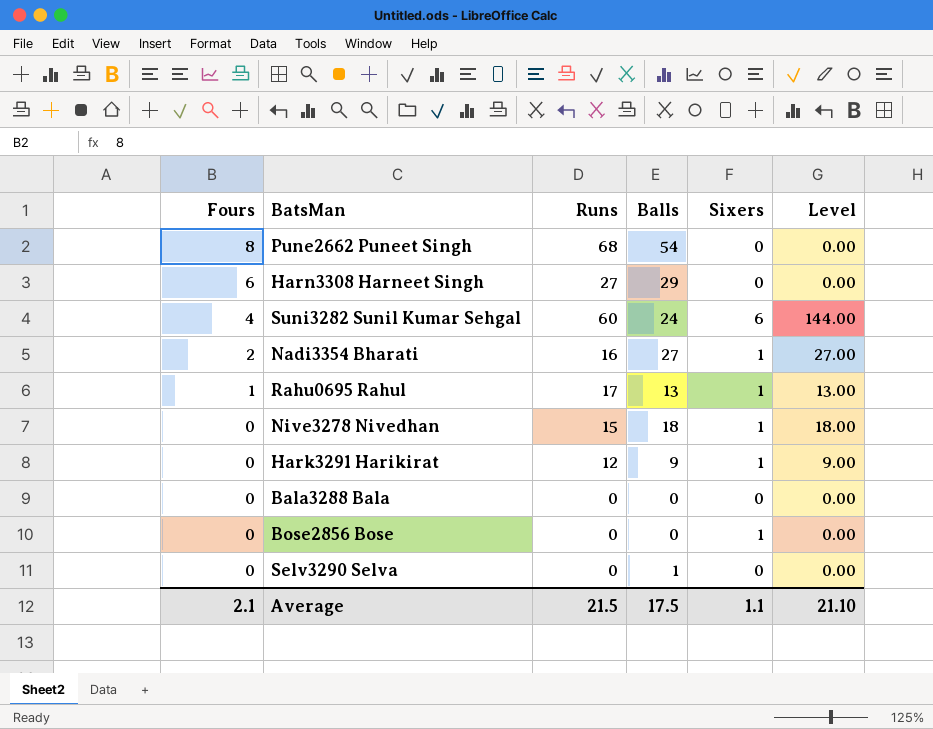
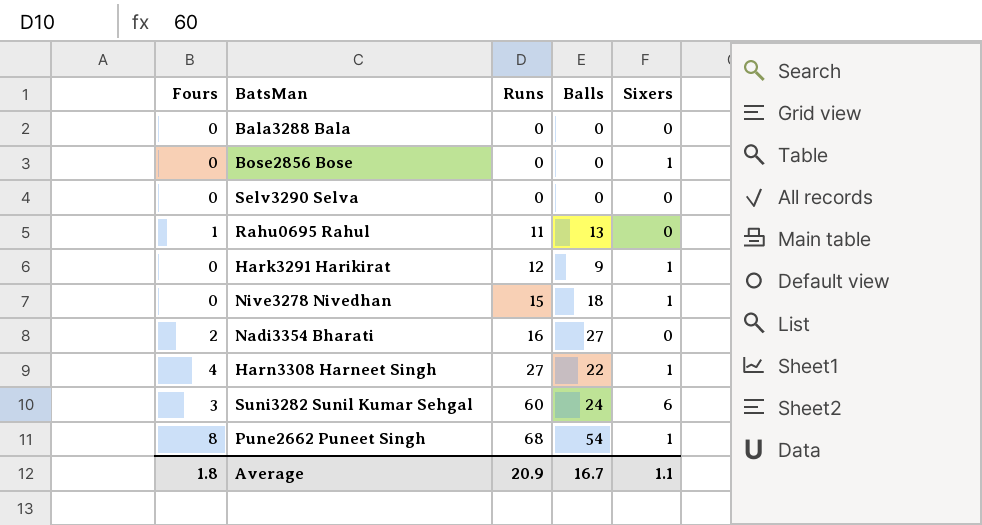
row order: Fours descending -> Runs ascending
column Level | formula: [Balls] * [Sixers] -> none
Selv3290 Selva | Balls: 1 -> 0
Rahu0695 Rahul | Runs: 17 -> 11
Rahu0695 Rahul | Sixers: 1 -> 0
Nadi3354 Bharati | Sixers: 1 -> 0
Harn3308 Harneet Singh | Fours: 6 -> 4
Harn3308 Harneet Singh | Balls: 29 -> 22
Harn3308 Harneet Singh | Sixers: 0 -> 1
Suni3282 Sunil Kumar Sehgal | Fours: 4 -> 3
Pune2662 Puneet Singh | Sixers: 0 -> 1
Average | Fours: 2.1 -> 1.8
Average | Runs: 21.5 -> 20.9
Average | Balls: 17.5 -> 16.7

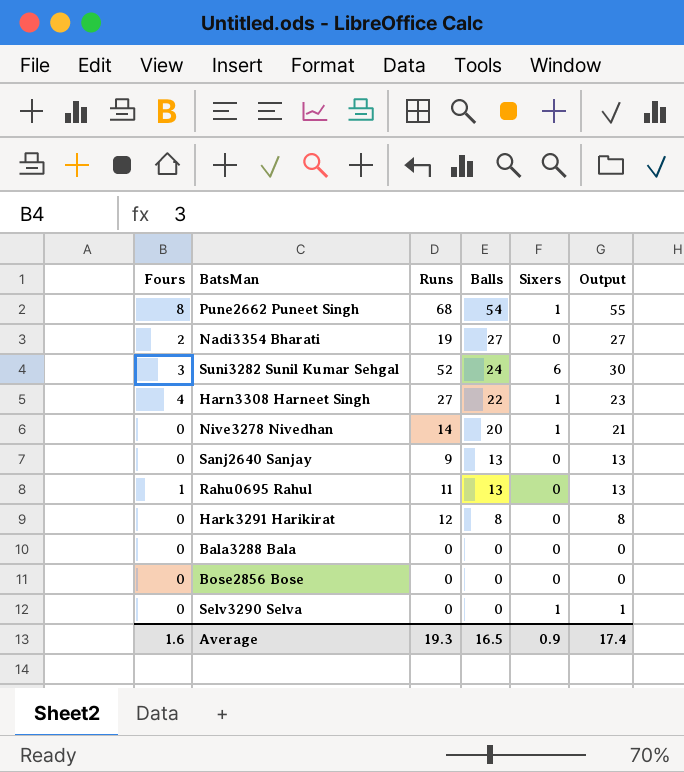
row order: Runs ascending -> Balls descending
column Output | formula: none -> [Balls] + [Sixers]
Nadi3354 Bharati | Runs: 16 -> 19
Suni3282 Sunil Kumar Sehgal | Runs: 60 -> 52
Nive3278 Nivedhan | Runs: 15 -> 14
Nive3278 Nivedhan | Balls: 18 -> 20
row Sanj2640 Sanjay: none -> 0 | 9 | 13 | 0 | 13
Hark3291 Harikirat | Balls: 9 -> 8
Hark3291 Harikirat | Sixers: 1 -> 0
Bose2856 Bose | Sixers: 1 -> 0
Selv3290 Selva | Sixers: 0 -> 1
Average | Fours: 1.8 -> 1.6
Average | Runs: 20.9 -> 19.3
Average | Balls: 16.7 -> 16.5
Average | Sixers: 1.1 -> 0.9

